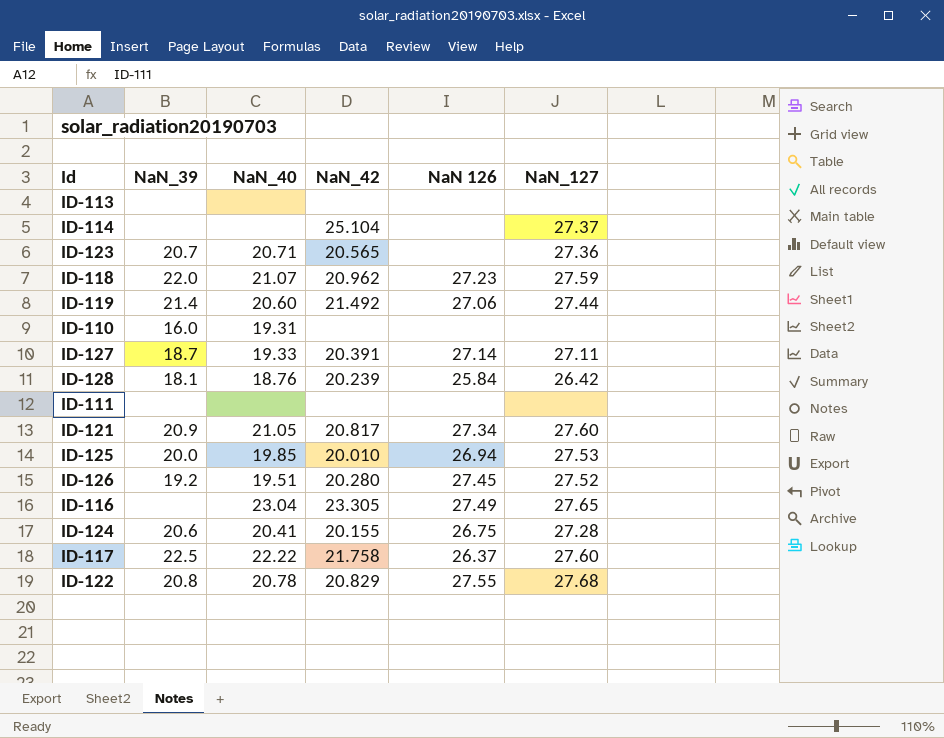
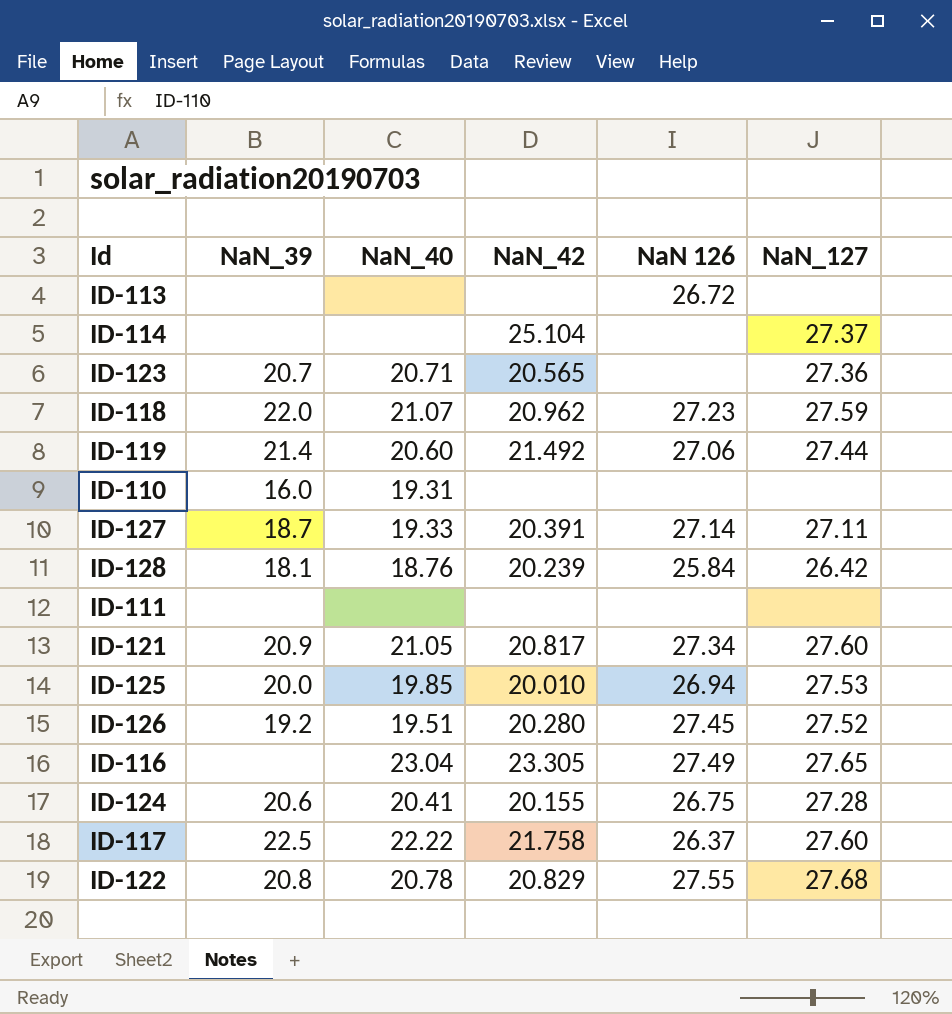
ID-113 | NaN 126: none -> 26.72

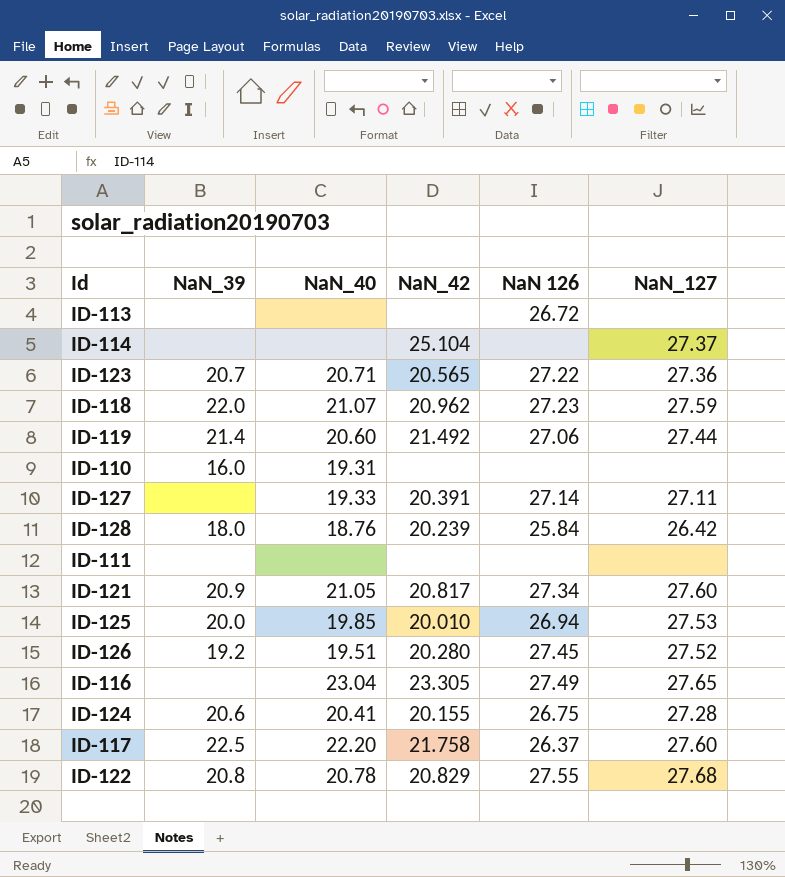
ID-123 | NaN 126: none -> 27.22
ID-127 | NaN_39: 18.7 -> none
ID-128 | NaN_39: 18.1 -> 18.0
ID-117 | NaN_40: 22.22 -> 22.20

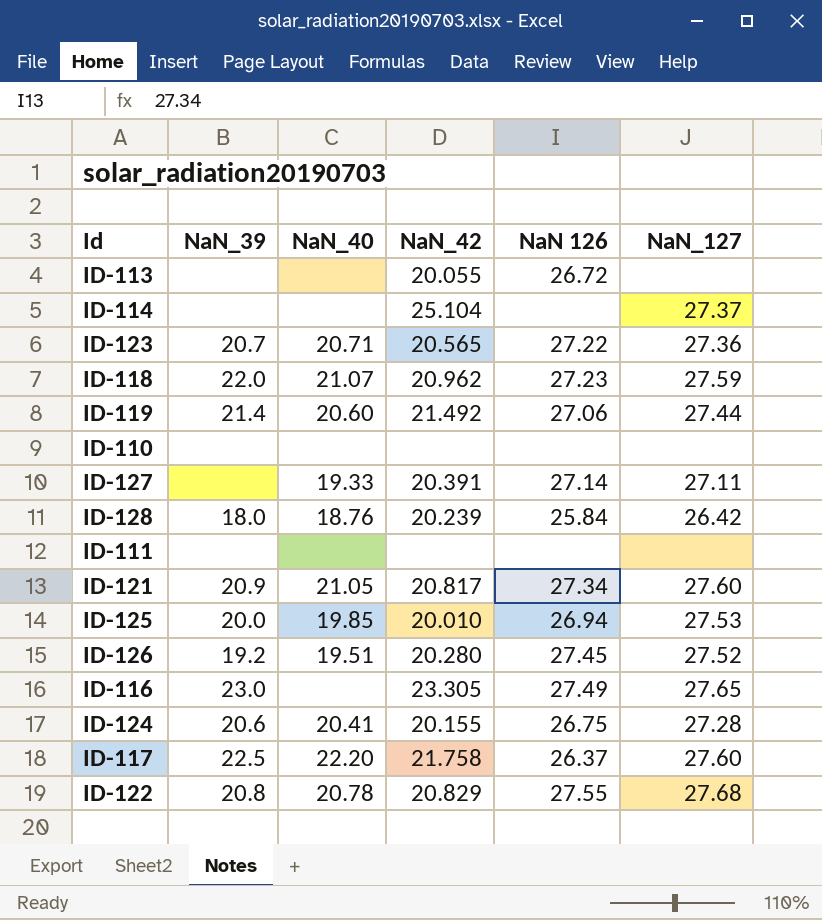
ID-113 | NaN_42: none -> 20.055
ID-110 | NaN_39: 16.0 -> none
ID-110 | NaN_40: 19.31 -> none
ID-116 | NaN_39: none -> 23.0
ID-116 | NaN_40: 23.04 -> none

